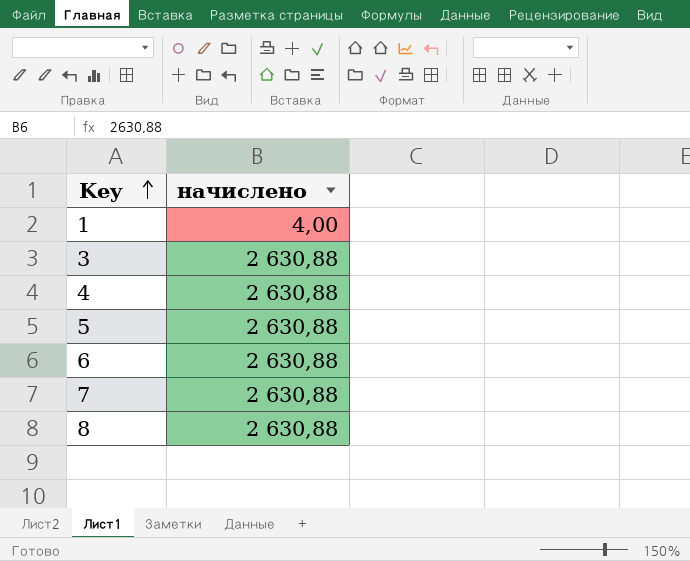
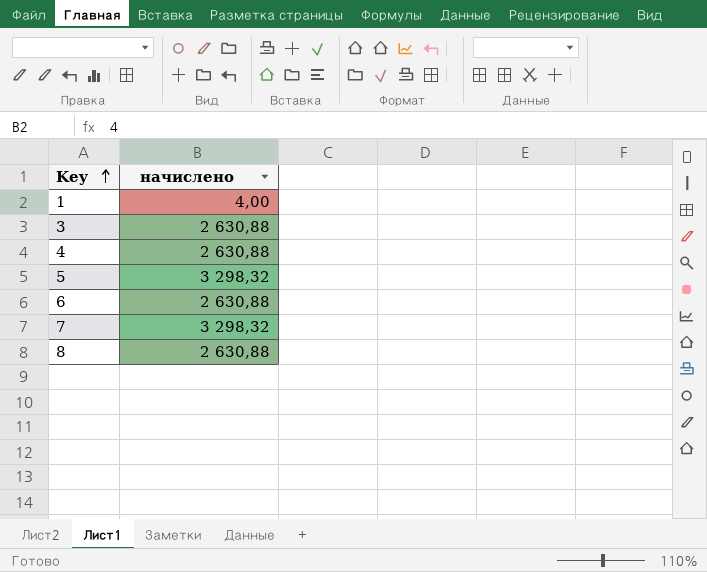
5 | начислено: 2 630,88 -> 3 298,32
7 | начислено: 2 630,88 -> 3 298,32

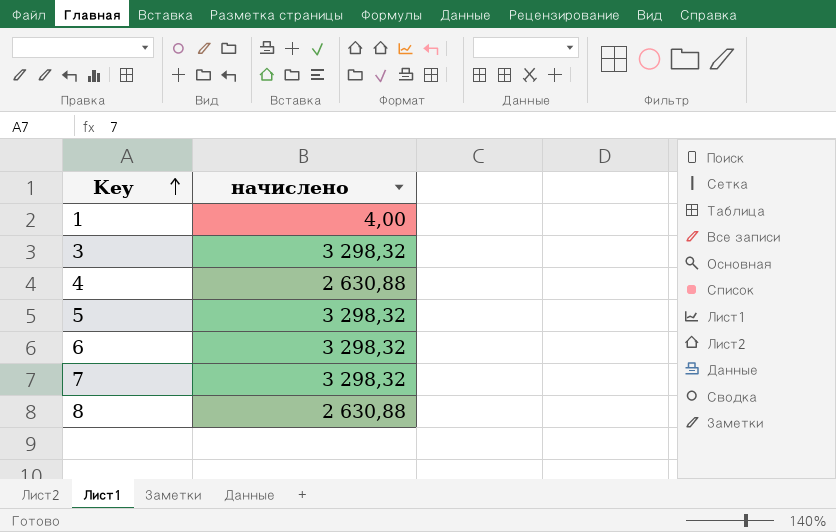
3 | начислено: 2 630,88 -> 3 298,32
6 | начислено: 2 630,88 -> 3 298,32

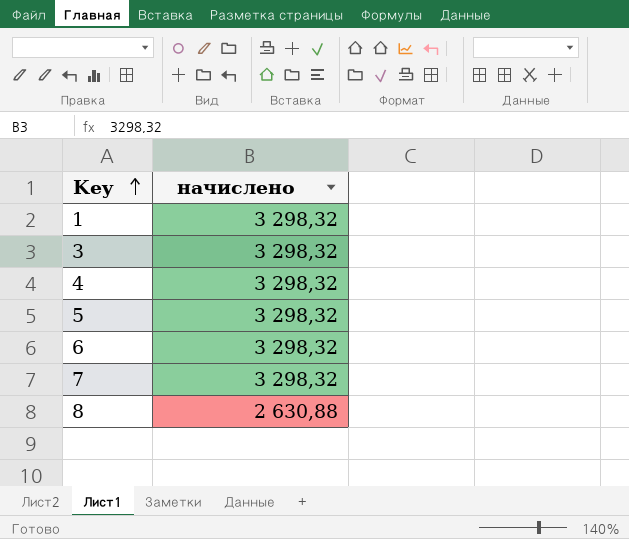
1 | начислено: 4,00 -> 3 298,32
4 | начислено: 2 630,88 -> 3 298,32

